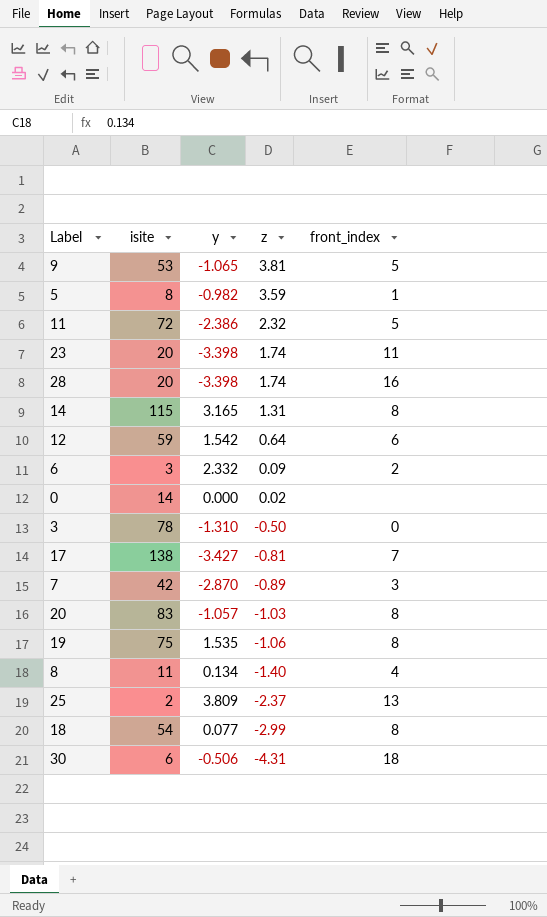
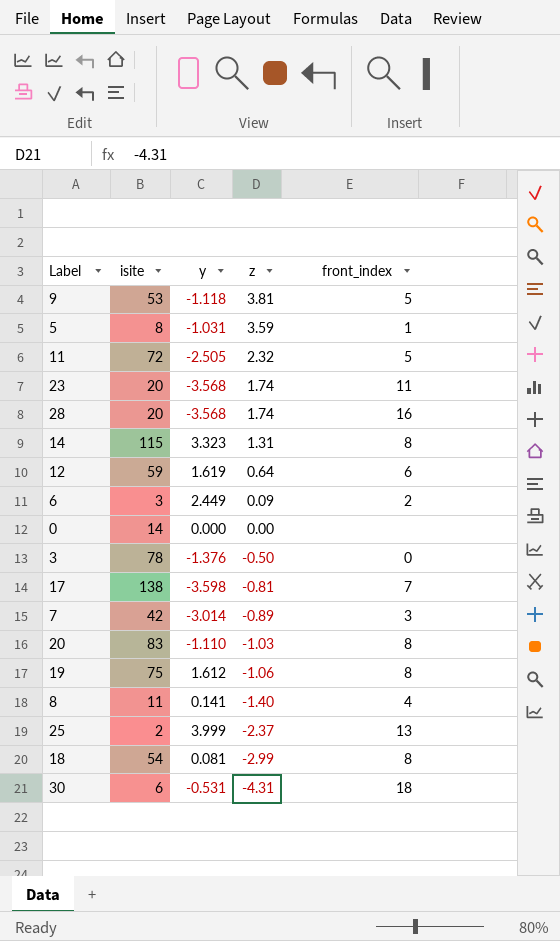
9 | y: -1.065 -> -1.118
5 | y: -0.982 -> -1.031
11 | y: -2.386 -> -2.505
23 | y: -3.398 -> -3.568
28 | y: -3.398 -> -3.568
14 | y: 3.165 -> 3.323
12 | y: 1.542 -> 1.619
6 | y: 2.332 -> 2.449
0 | z: 0.02 -> 0.00
3 | y: -1.310 -> -1.376
17 | y: -3.427 -> -3.598
7 | y: -2.870 -> -3.014
20 | y: -1.057 -> -1.110
19 | y: 1.535 -> 1.612
8 | y: 0.134 -> 0.141
25 | y: 3.809 -> 3.999
18 | y: 0.077 -> 0.081
30 | y: -0.506 -> -0.531

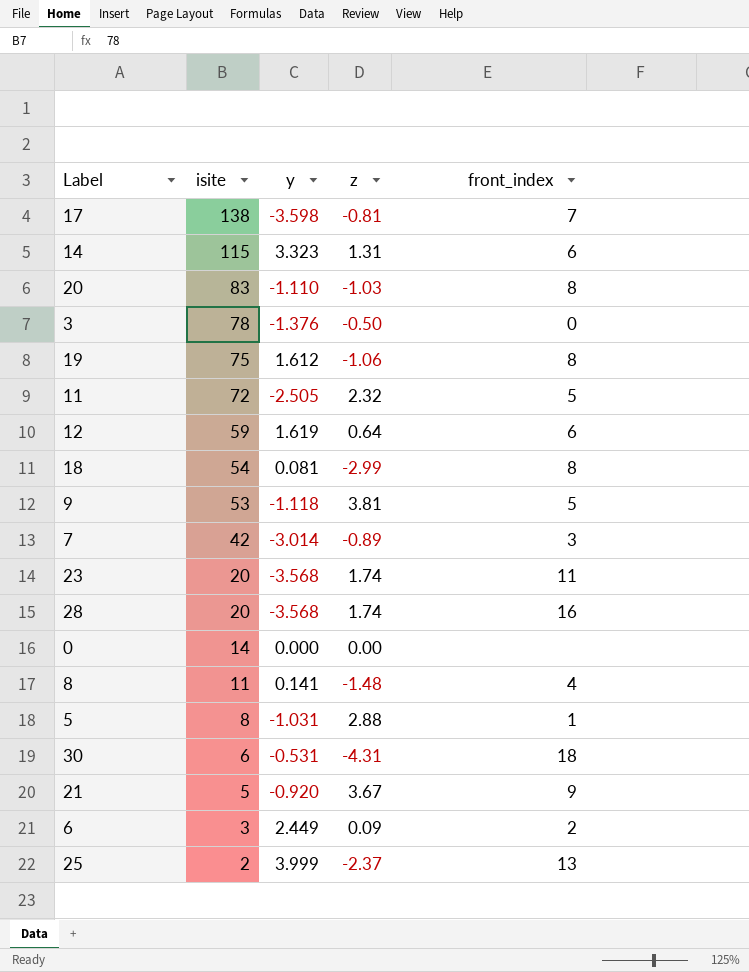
row order: z descending -> isite descending
14 | front_index: 8 -> 6
8 | z: -1.40 -> -1.48
5 | z: 3.59 -> 2.88
row 21: none -> 5 | -0.920 | 3.67 | 9

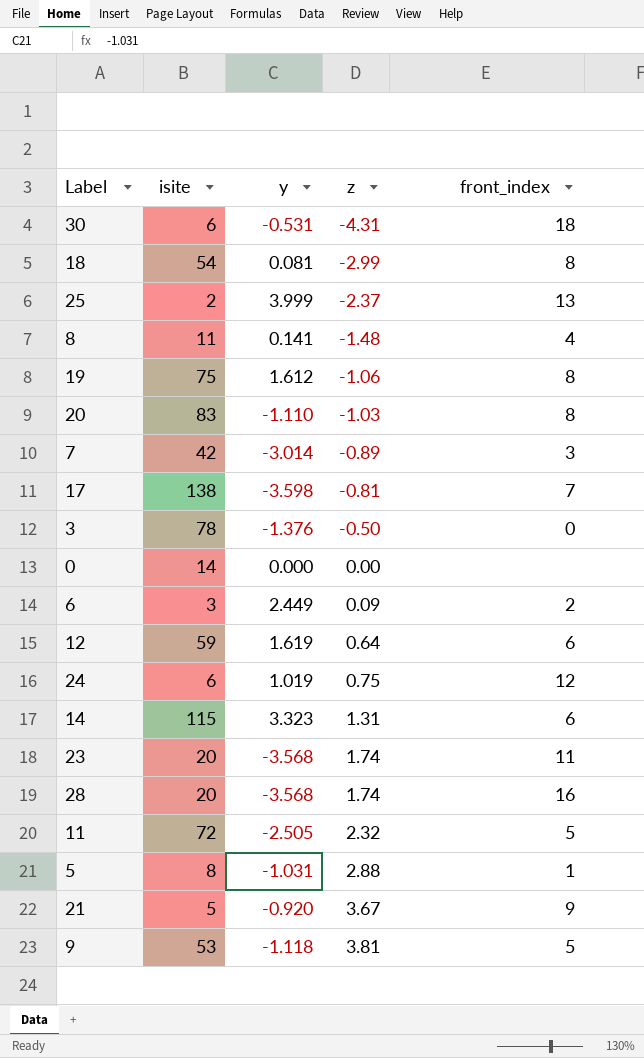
row order: isite descending -> z ascending
row 24: none -> 6 | 1.019 | 0.75 | 12

